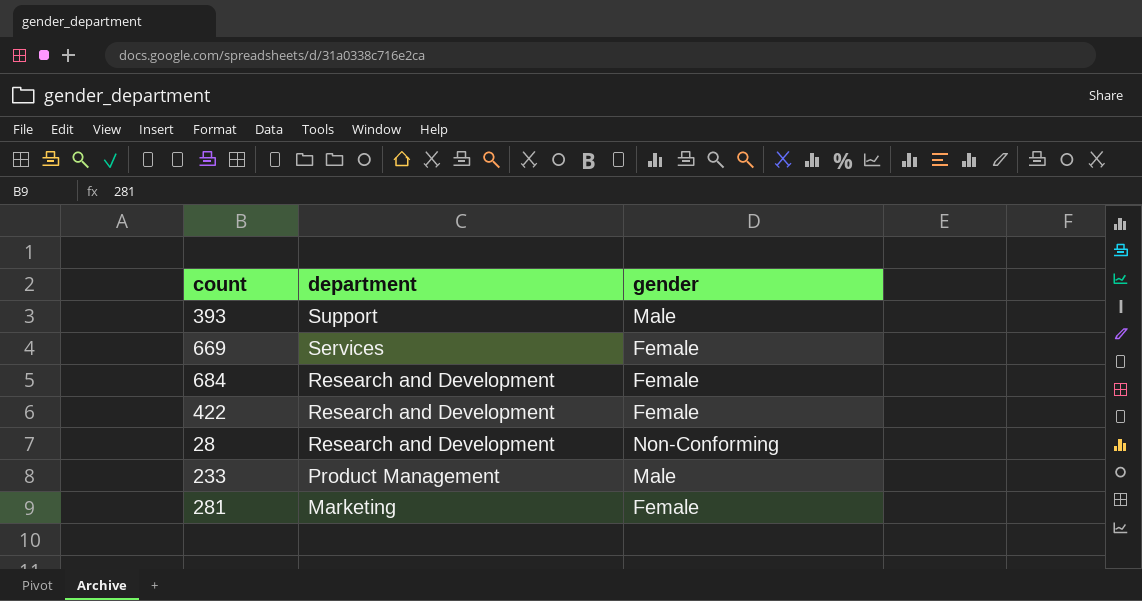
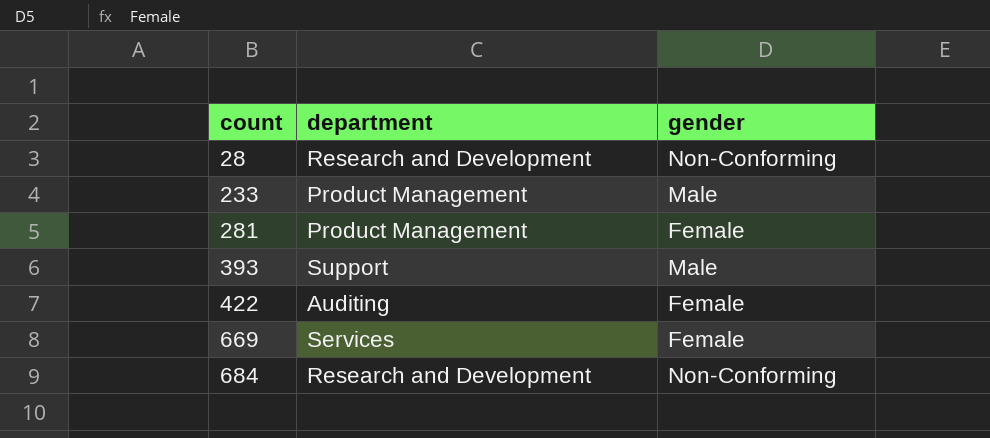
row order: department descending -> count ascending
281 | department: Marketing -> Product Management
422 | department: Research and Development -> Auditing
684 | gender: Female -> Non-Conforming

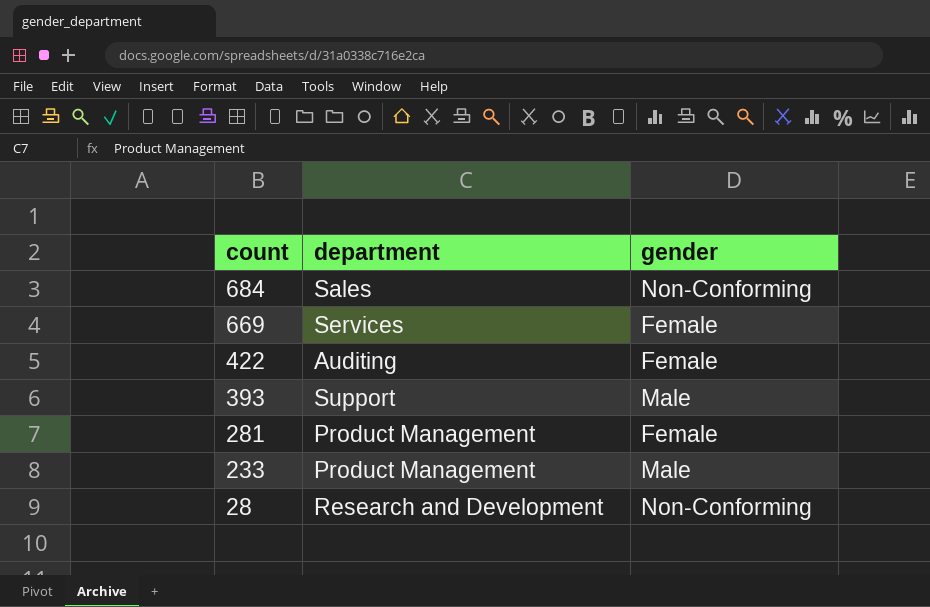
row order: count ascending -> count descending
684 | department: Research and Development -> Sales

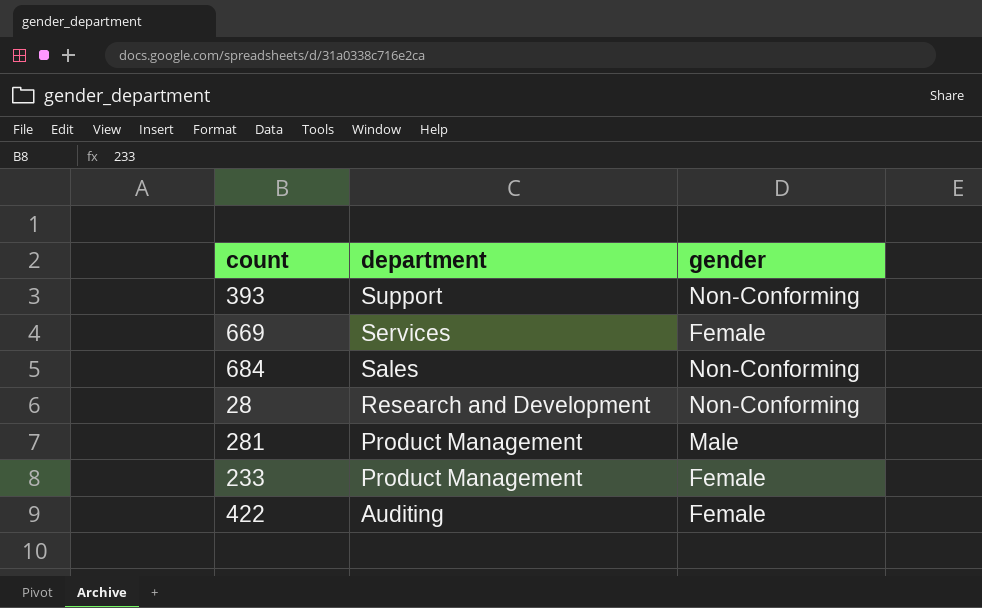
row order: count descending -> department descending
393 | gender: Male -> Non-Conforming
281 | gender: Female -> Male
233 | gender: Male -> Female

